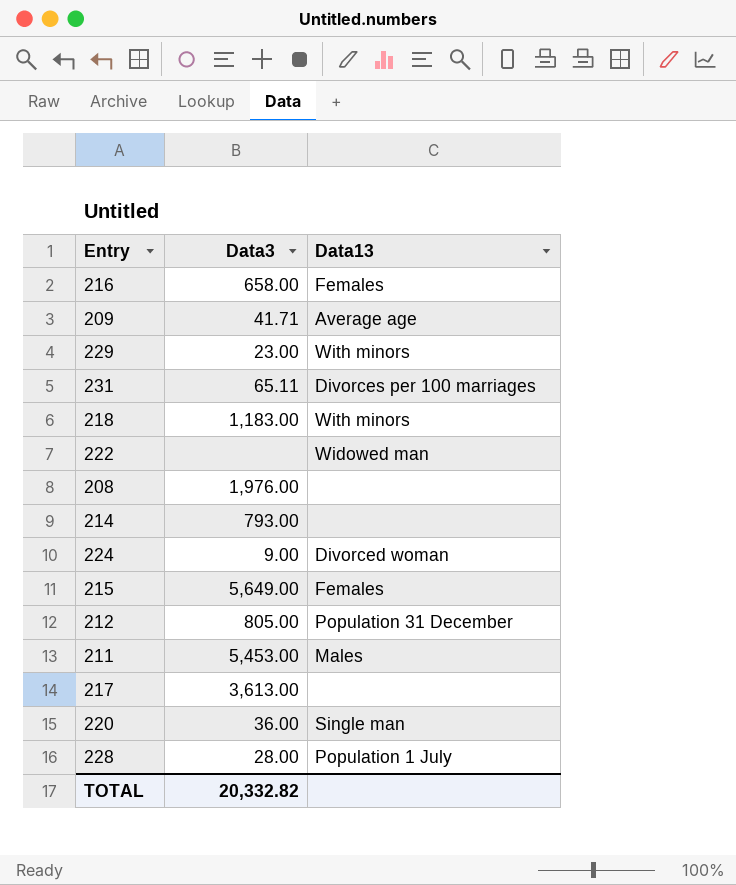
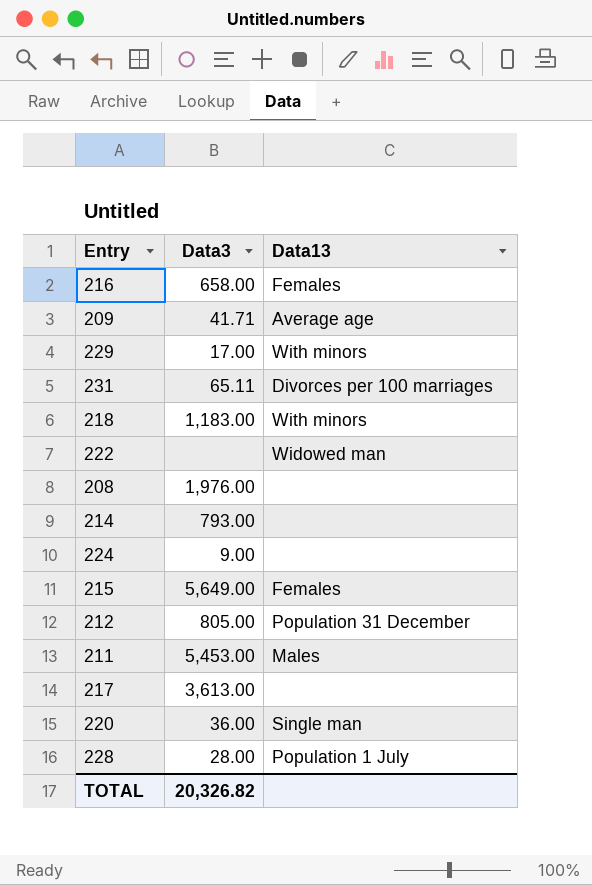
229 | Data3: 23.00 -> 17.00
224 | Data13: Divorced woman -> none
TOTAL | Data3: 20,332.82 -> 20,326.82

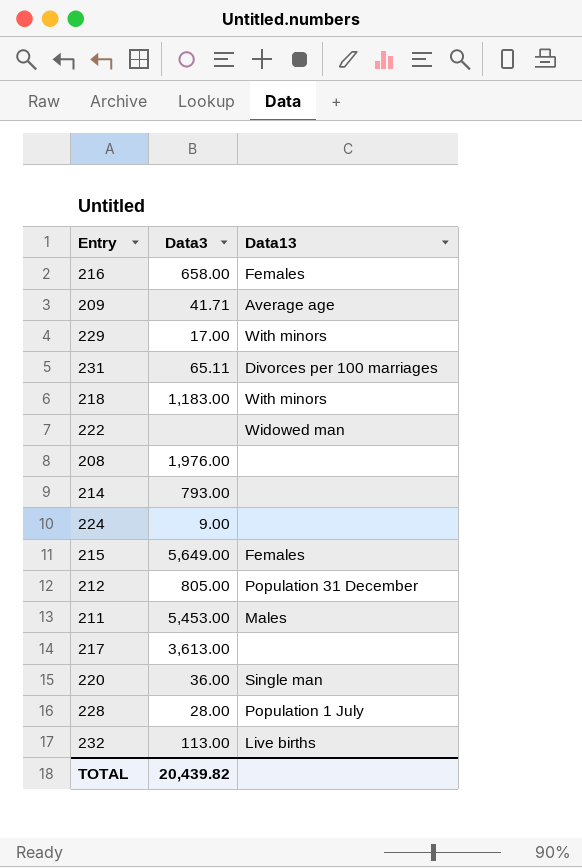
row 232: none -> 113.00 | Live births
TOTAL | Data3: 20,326.82 -> 20,439.82

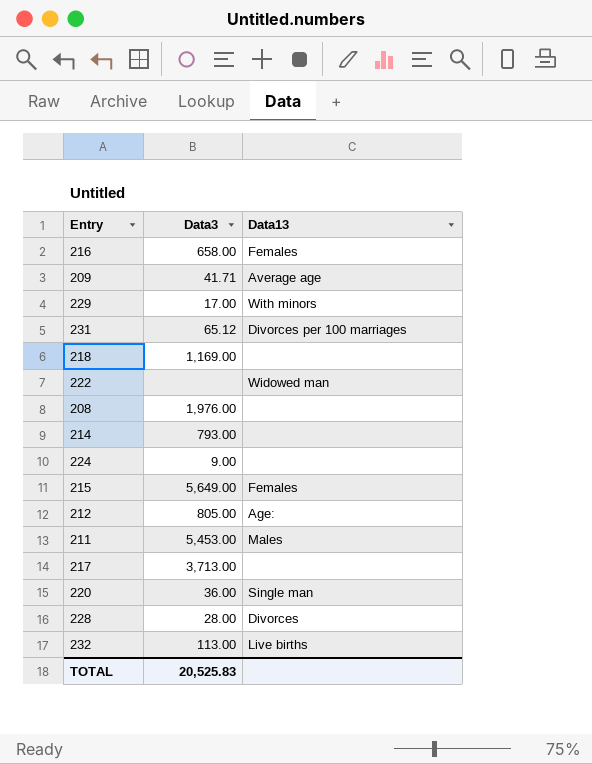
231 | Data3: 65.11 -> 65.12
218 | Data3: 1,183.00 -> 1,169.00
218 | Data13: With minors -> none
212 | Data13: Population 31 December -> Age:
217 | Data3: 3,613.00 -> 3,713.00
228 | Data13: Population 1 July -> Divorces
TOTAL | Data3: 20,439.82 -> 20,525.83

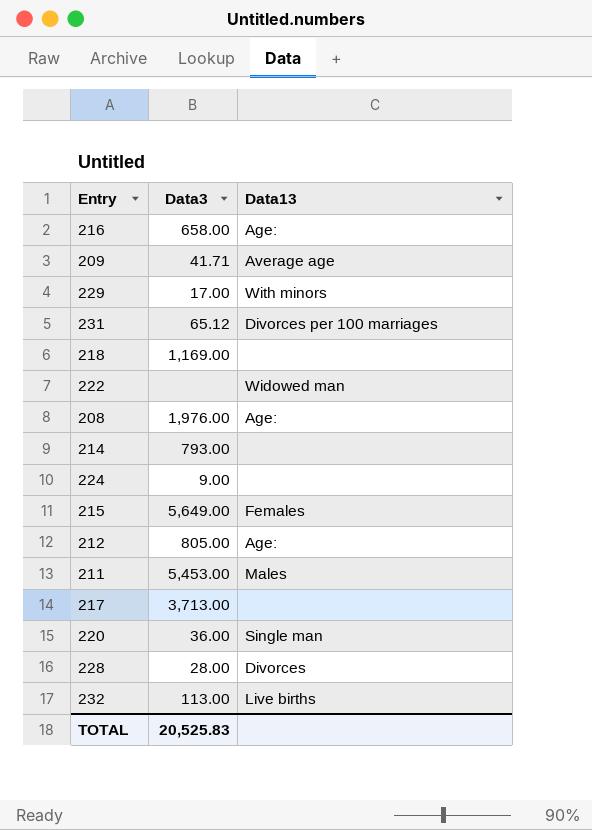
216 | Data13: Females -> Age:
208 | Data13: none -> Age:

